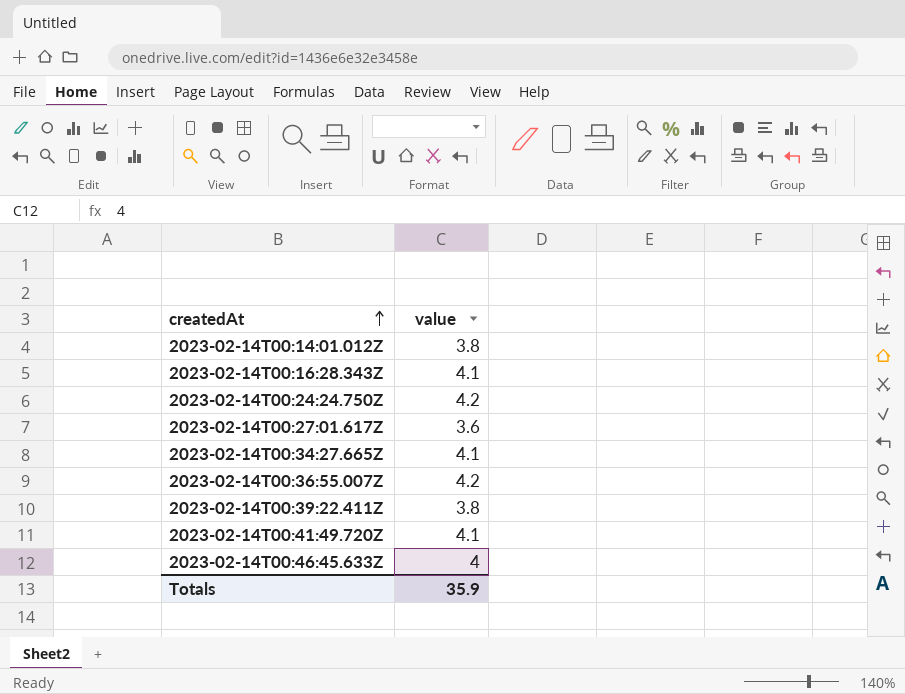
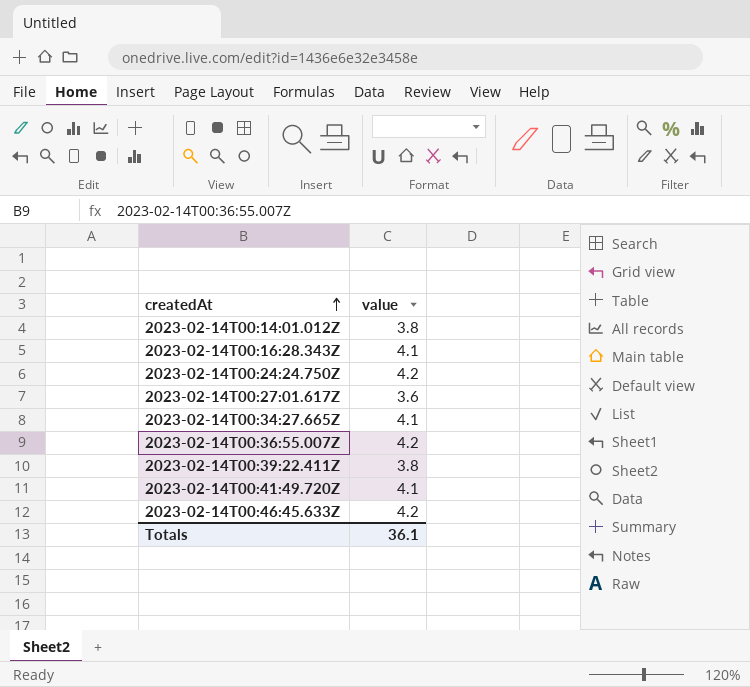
2023-02-14T00:46:45.633Z | value: 4 -> 4.2
Totals | value: 35.9 -> 36.1

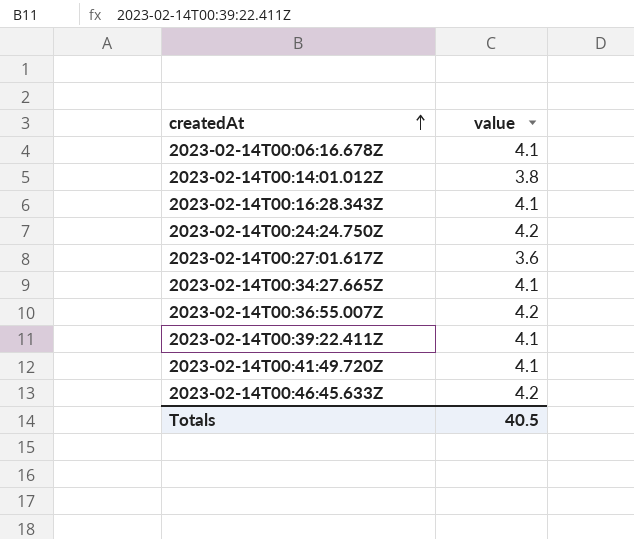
row 2023-02-14T00:06:16.678Z: none -> 4.1
2023-02-14T00:39:22.411Z | value: 3.8 -> 4.1
Totals | value: 36.1 -> 40.5

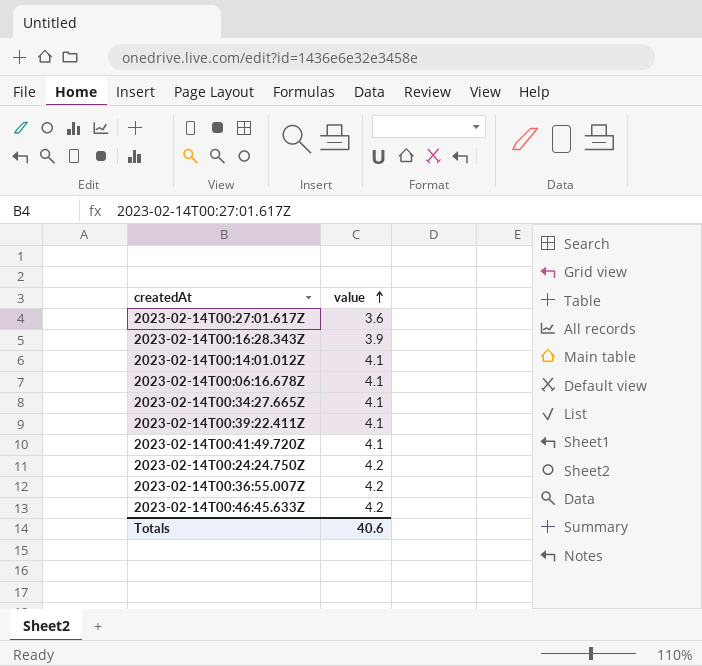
row order: createdAt ascending -> value ascending
2023-02-14T00:16:28.343Z | value: 4.1 -> 3.9
2023-02-14T00:14:01.012Z | value: 3.8 -> 4.1
Totals | value: 40.5 -> 40.6

